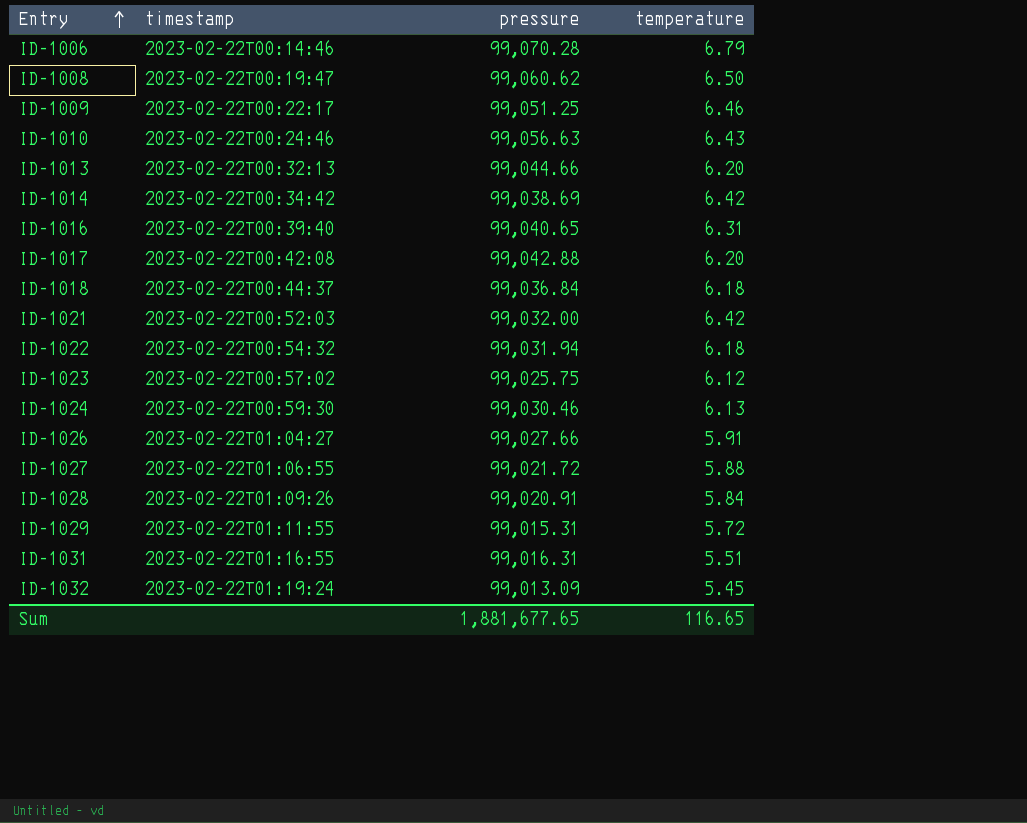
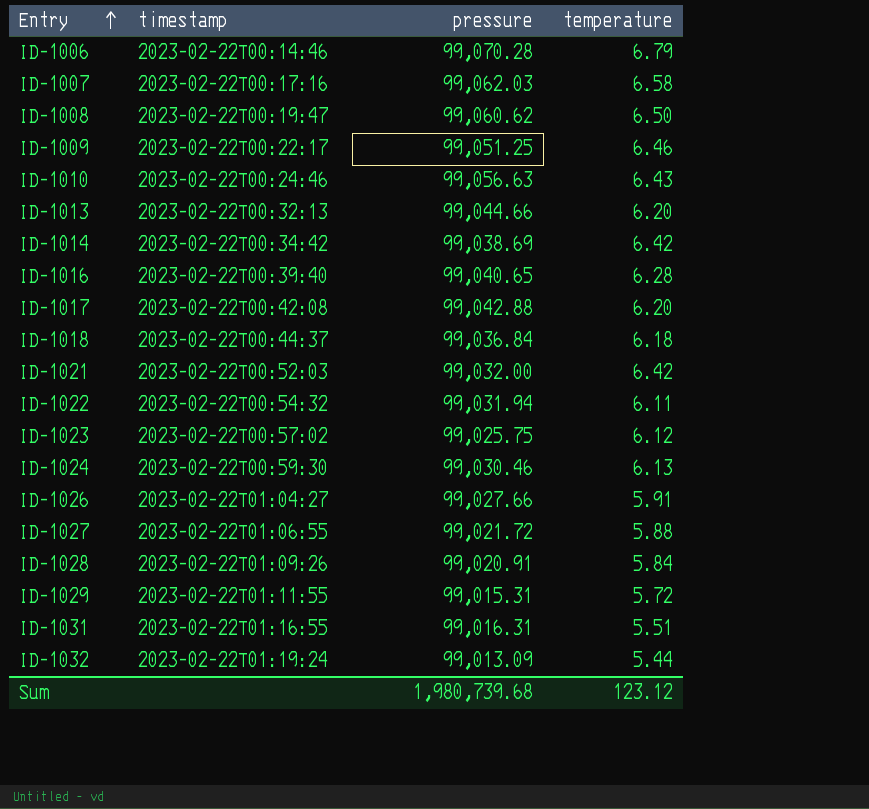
row ID-1007: none -> 2023-02-22T00:17:16 | 99,062.03 | 6.58
ID-1016 | temperature: 6.31 -> 6.28
ID-1022 | temperature: 6.18 -> 6.11
ID-1032 | temperature: 5.45 -> 5.44
Sum | pressure: 1,881,677.65 -> 1,980,739.68
Sum | temperature: 116.65 -> 123.12

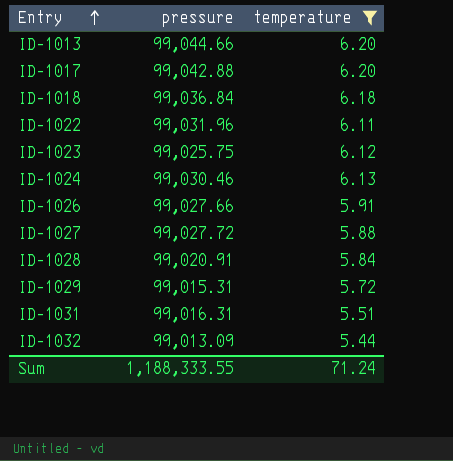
filter: none -> temperature <= 6.20
column timestamp | position: 2 -> none
ID-1022 | pressure: 99,031.94 -> 99,031.96
ID-1027 | pressure: 99,021.72 -> 99,027.72
Sum | pressure: 1,980,739.68 -> 1,188,333.55
Sum | temperature: 123.12 -> 71.24

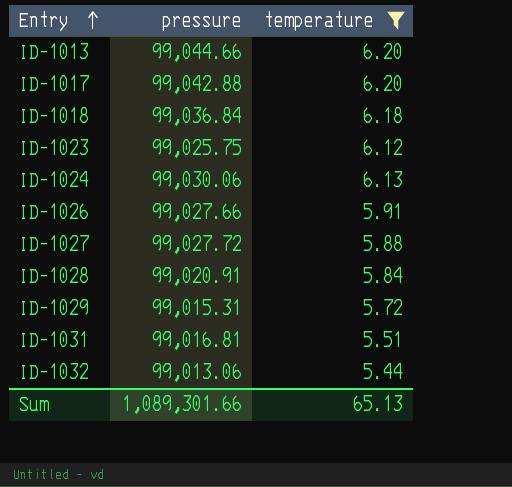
row ID-1022: 99,031.96 | 6.11 -> none
ID-1024 | pressure: 99,030.46 -> 99,030.06
ID-1031 | pressure: 99,016.31 -> 99,016.81
ID-1032 | pressure: 99,013.09 -> 99,013.06
Sum | pressure: 1,188,333.55 -> 1,089,301.66
Sum | temperature: 71.24 -> 65.13

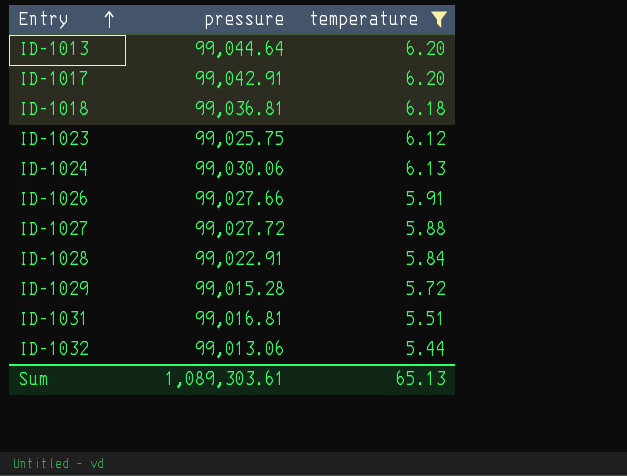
ID-1013 | pressure: 99,044.66 -> 99,044.64
ID-1017 | pressure: 99,042.88 -> 99,042.91
ID-1018 | pressure: 99,036.84 -> 99,036.81
ID-1028 | pressure: 99,020.91 -> 99,022.91
ID-1029 | pressure: 99,015.31 -> 99,015.28
Sum | pressure: 1,089,301.66 -> 1,089,303.61

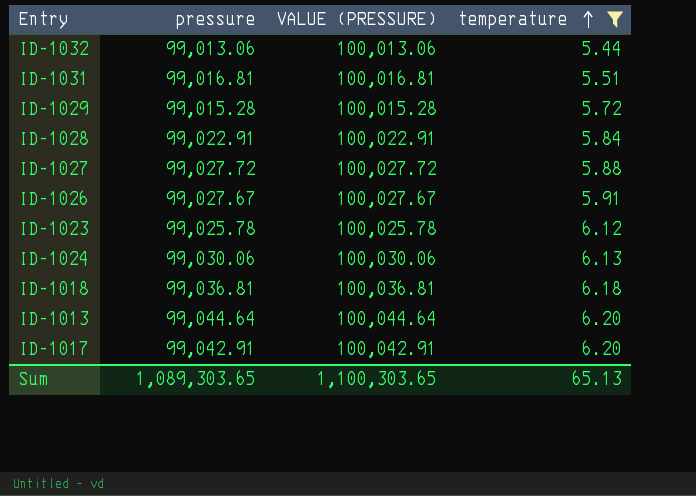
row order: Entry ascending -> temperature ascending
column VALUE (PRESSURE) | formula: none -> [pressure] + 1000
ID-1026 | pressure: 99,027.66 -> 99,027.67
ID-1023 | pressure: 99,025.75 -> 99,025.78
Sum | pressure: 1,089,303.61 -> 1,089,303.65

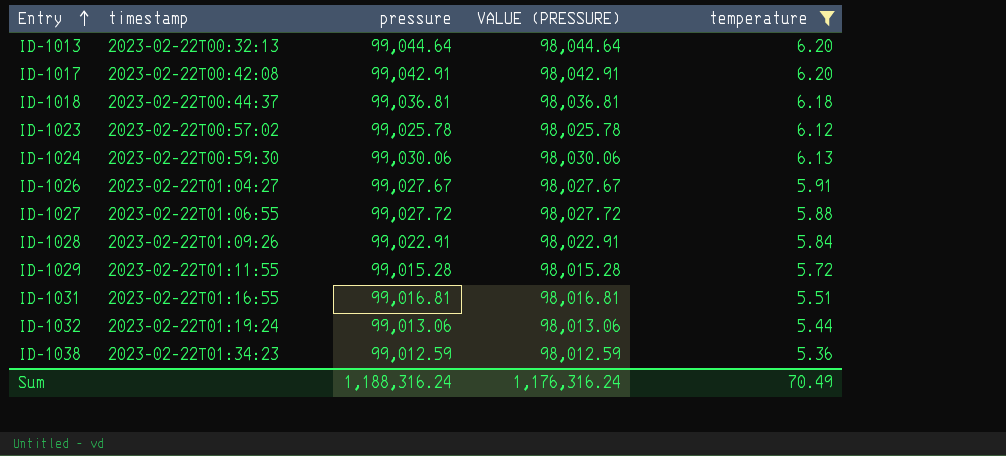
row order: temperature ascending -> Entry ascending
column timestamp | position: none -> 2
column VALUE (PRESSURE) | formula: [pressure] + 1000 -> [pressure] - 1000
row ID-1038: none -> 2023-02-22T01:34:23 | 99,012.59 | 98,012.59 | 5.36
Sum | pressure: 1,089,303.65 -> 1,188,316.24
Sum | VALUE (PRESSURE): 1,100,303.65 -> 1,176,316.24
Sum | temperature: 65.13 -> 70.49

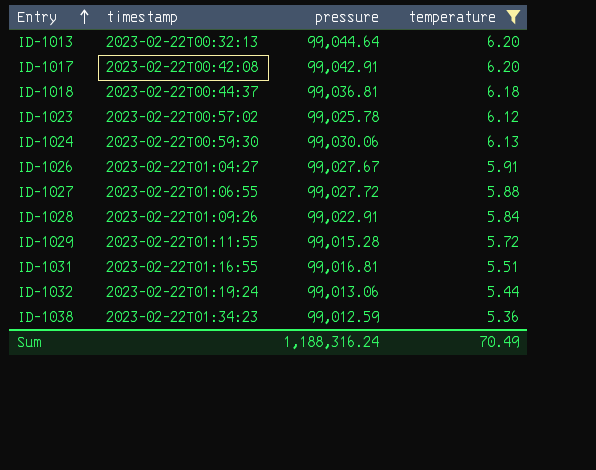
column VALUE (PRESSURE) | formula: [pressure] - 1000 -> none

